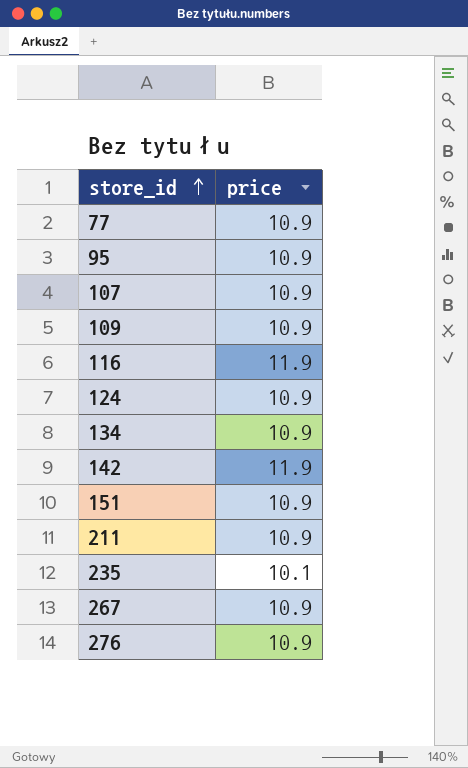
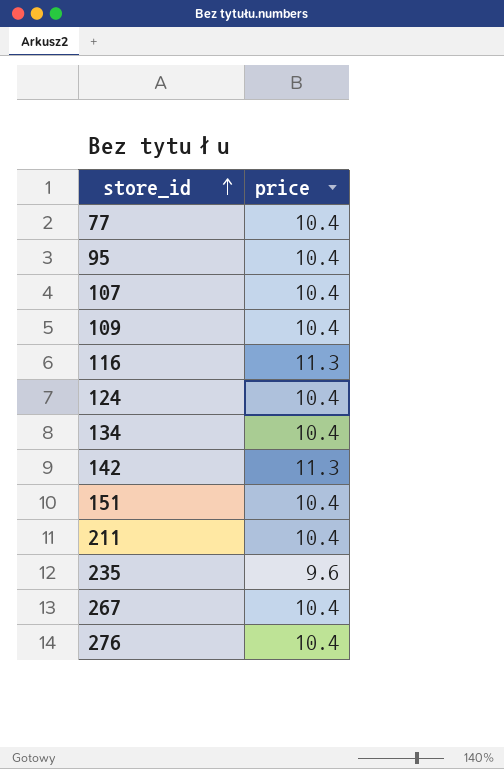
77 | price: 10.9 -> 10.4
95 | price: 10.9 -> 10.4
107 | price: 10.9 -> 10.4
109 | price: 10.9 -> 10.4
116 | price: 11.9 -> 11.3
124 | price: 10.9 -> 10.4
134 | price: 10.9 -> 10.4
142 | price: 11.9 -> 11.3
151 | price: 10.9 -> 10.4
211 | price: 10.9 -> 10.4
235 | price: 10.1 -> 9.6
267 | price: 10.9 -> 10.4
276 | price: 10.9 -> 10.4

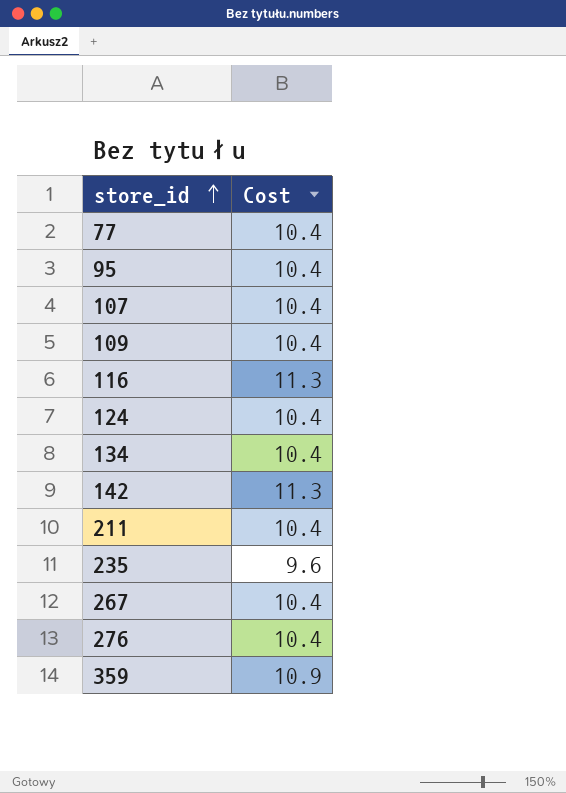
column name: price -> Cost
row 151: 10.4 -> none
row 359: none -> 10.9

